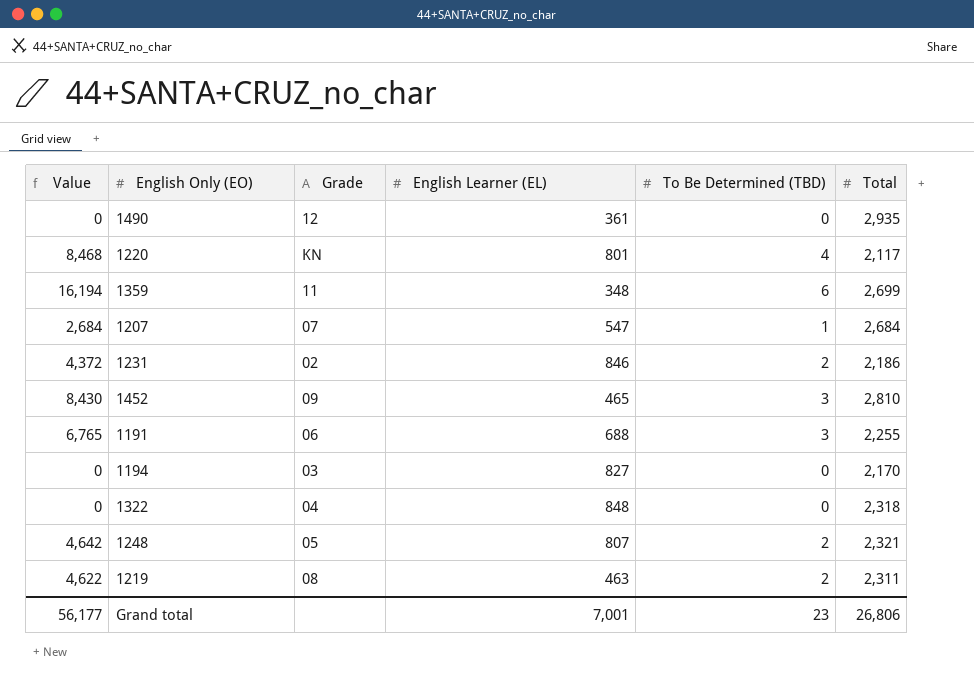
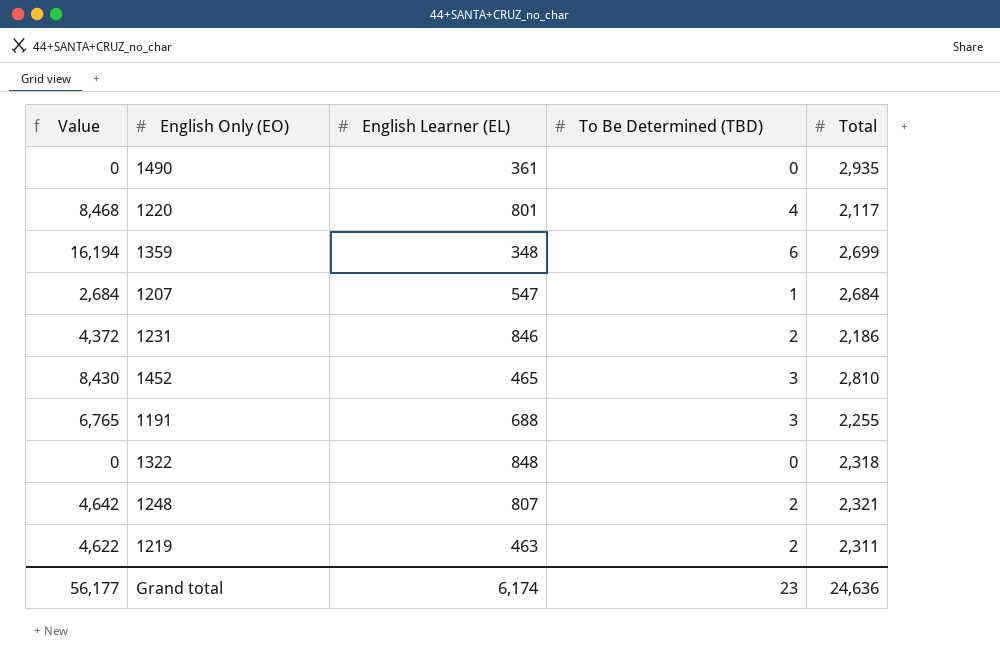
column Grade | position: 3 -> none
row 1194: 0 | 03 | 827 | 0 | 2,170 -> none
Grand total | English Learner (EL): 7,001 -> 6,174
Grand total | Total: 26,806 -> 24,636

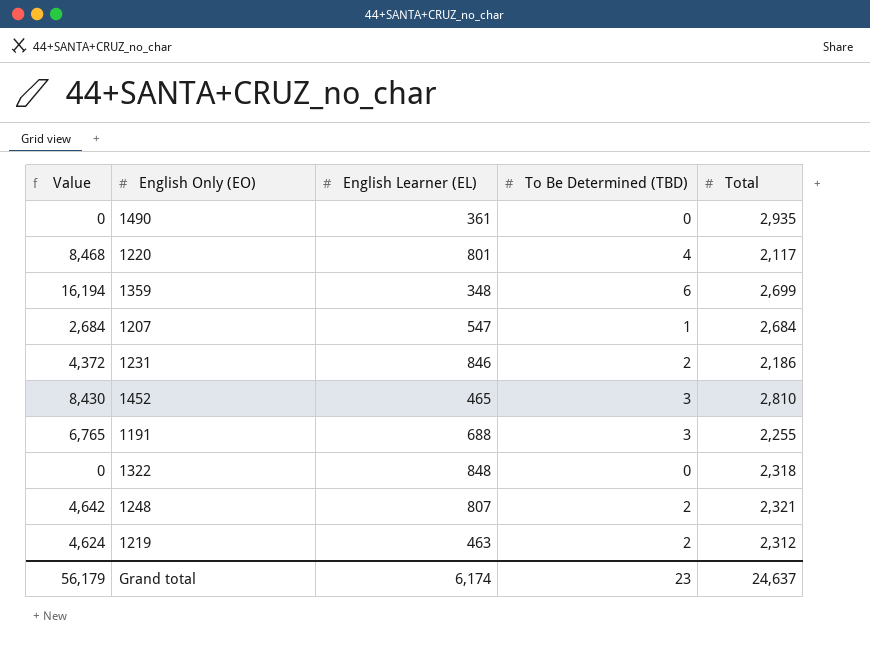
1219 | Value: 4,622 -> 4,624
1219 | Total: 2,311 -> 2,312
Grand total | Value: 56,177 -> 56,179
Grand total | Total: 24,636 -> 24,637

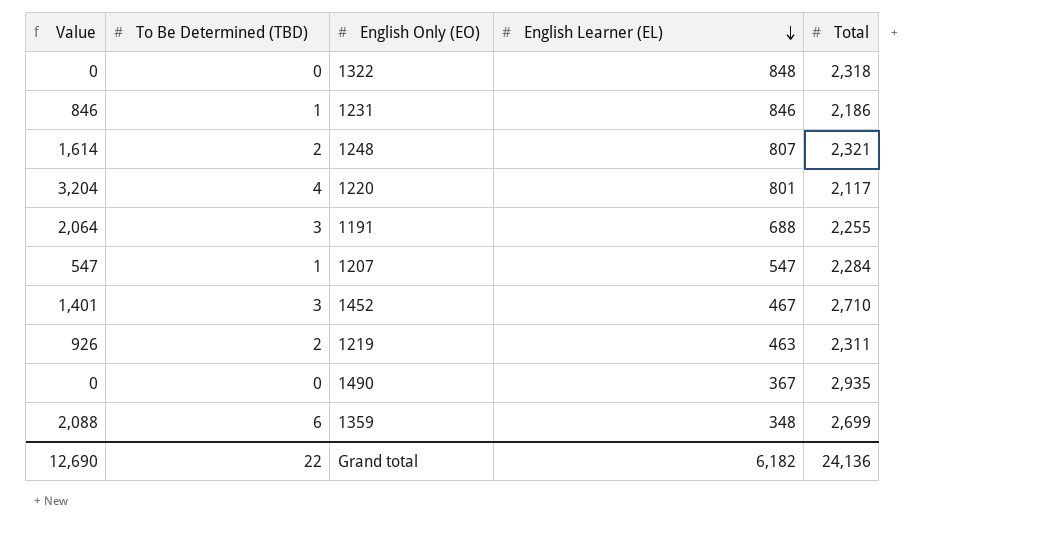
row order: none -> English Learner (EL) descending
column Value | formula: [To Be Determined (TBD)] * [Total] -> [To Be Determined (TBD)] * [English Learner (EL)]
column To Be Determined (TBD) | position: 4 -> 2
1231 | To Be Determined (TBD): 2 -> 1
1207 | Total: 2,684 -> 2,284
1452 | English Learner (EL): 465 -> 467
1452 | Total: 2,810 -> 2,710
1219 | Total: 2,312 -> 2,311
1490 | English Learner (EL): 361 -> 367
Grand total | Value: 56,179 -> 12,690
Grand total | To Be Determined (TBD): 23 -> 22
Grand total | English Learner (EL): 6,174 -> 6,182
Grand total | Total: 24,637 -> 24,136

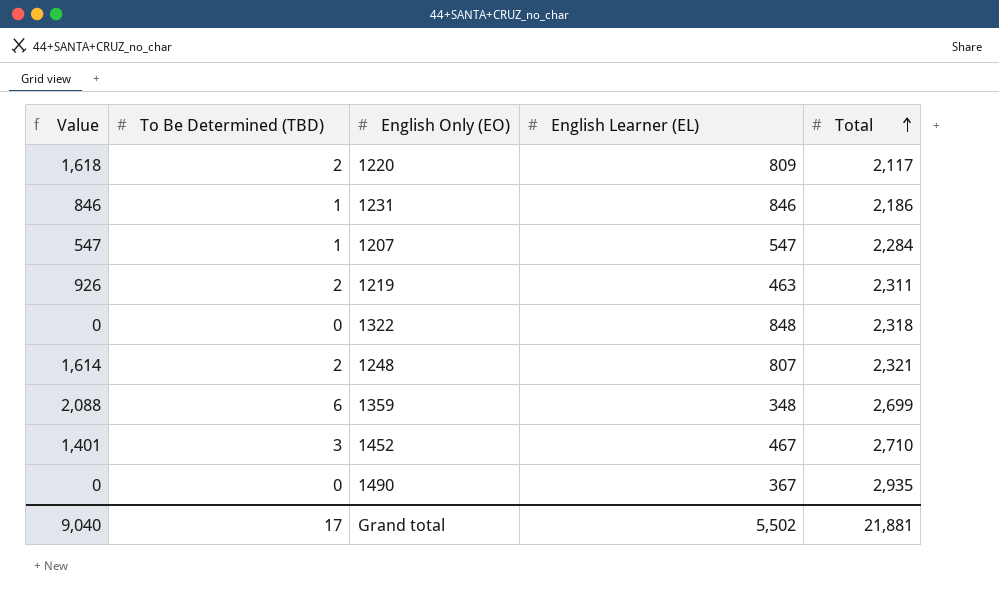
row order: English Learner (EL) descending -> Total ascending
row 1191: 2,064 | 3 | 688 | 2,255 -> none
1220 | Value: 3,204 -> 1,618
1220 | To Be Determined (TBD): 4 -> 2
1220 | English Learner (EL): 801 -> 809
Grand total | Value: 12,690 -> 9,040
Grand total | To Be Determined (TBD): 22 -> 17
Grand total | English Learner (EL): 6,182 -> 5,502
Grand total | Total: 24,136 -> 21,881

